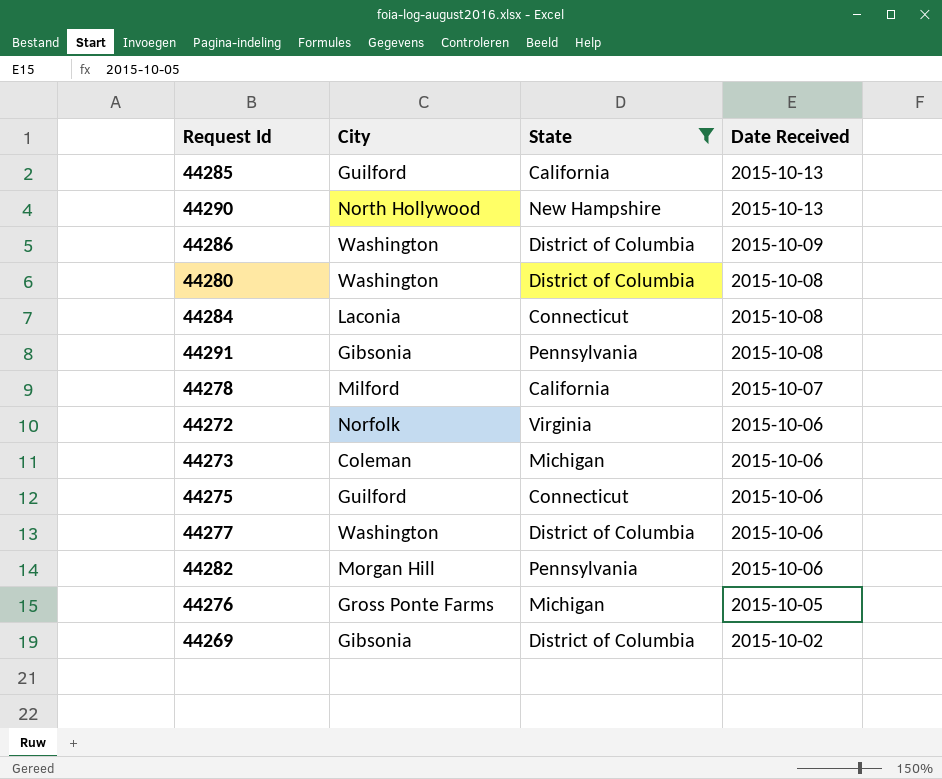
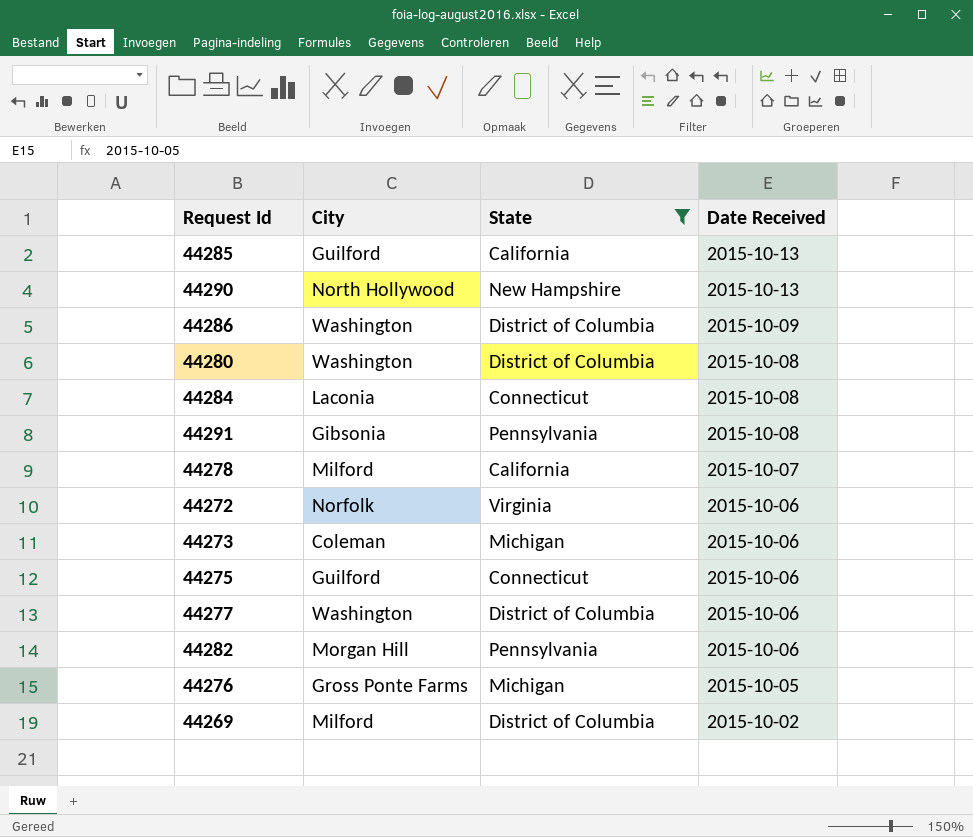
44269 | City: Gibsonia -> Milford

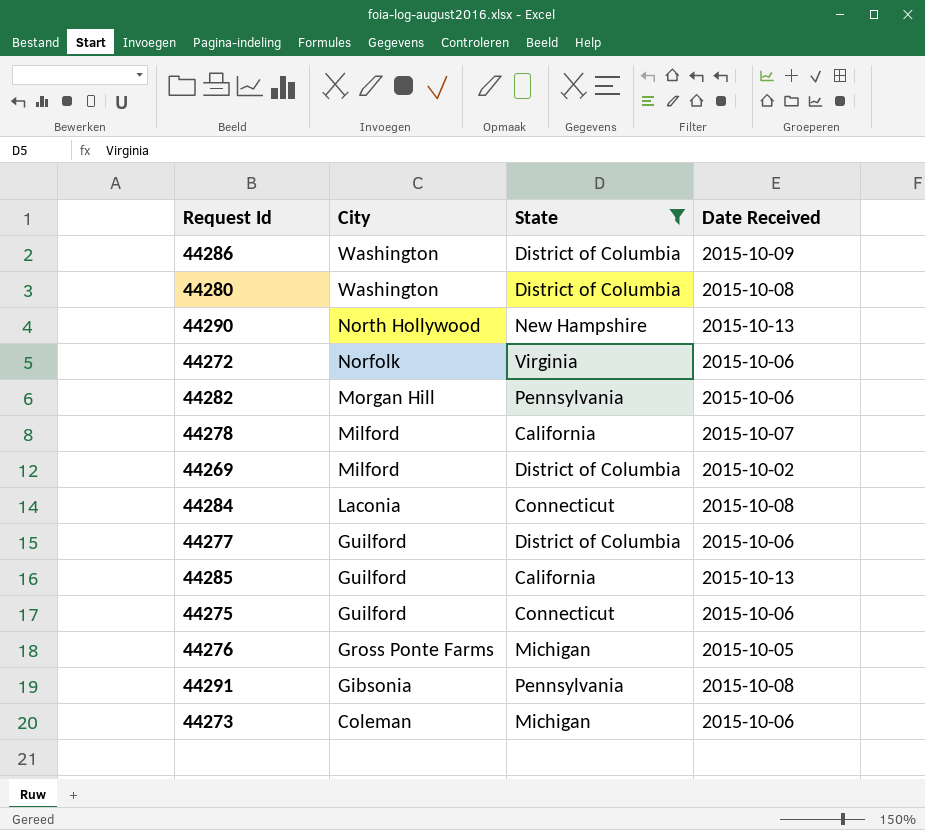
row order: Date Received descending -> City descending
44277 | City: Washington -> Guilford

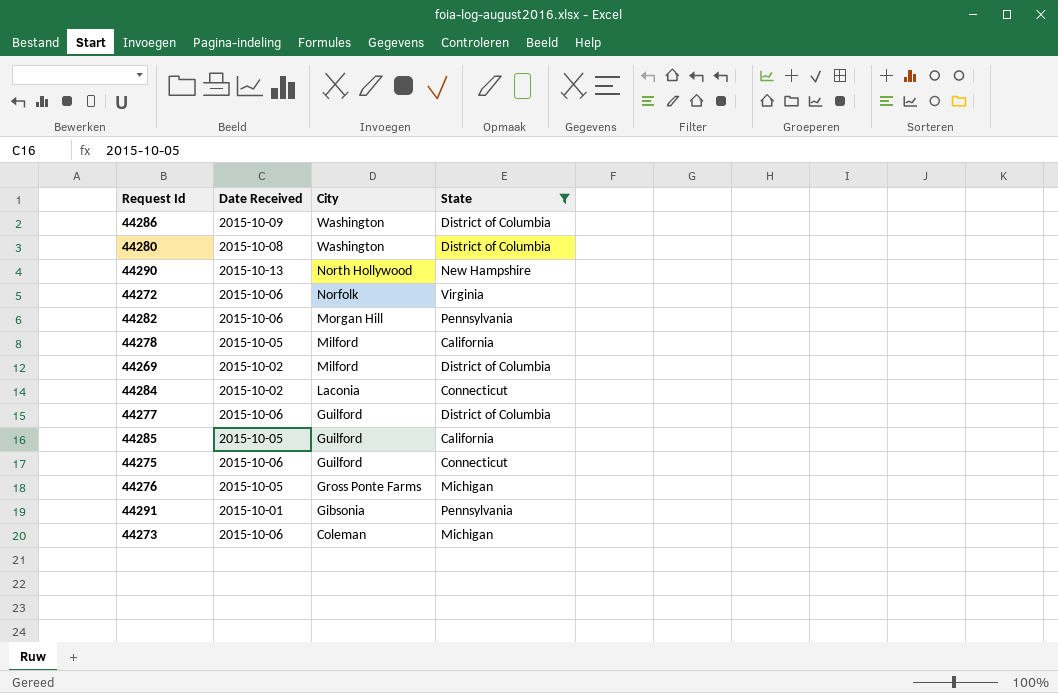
column Date Received | position: 4 -> 2
44278 | Date Received: 2015-10-07 -> 2015-10-05
44284 | Date Received: 2015-10-08 -> 2015-10-02
44285 | Date Received: 2015-10-13 -> 2015-10-05
44291 | Date Received: 2015-10-08 -> 2015-10-01

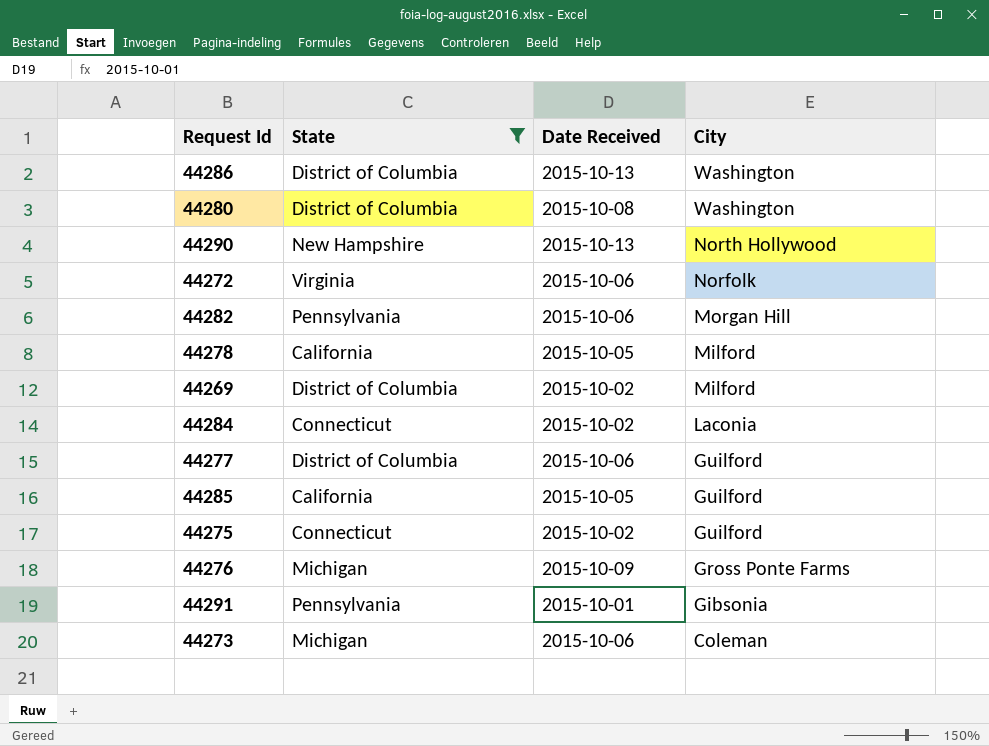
column State | position: 4 -> 2
44286 | Date Received: 2015-10-09 -> 2015-10-13
44275 | Date Received: 2015-10-06 -> 2015-10-02
44276 | Date Received: 2015-10-05 -> 2015-10-09

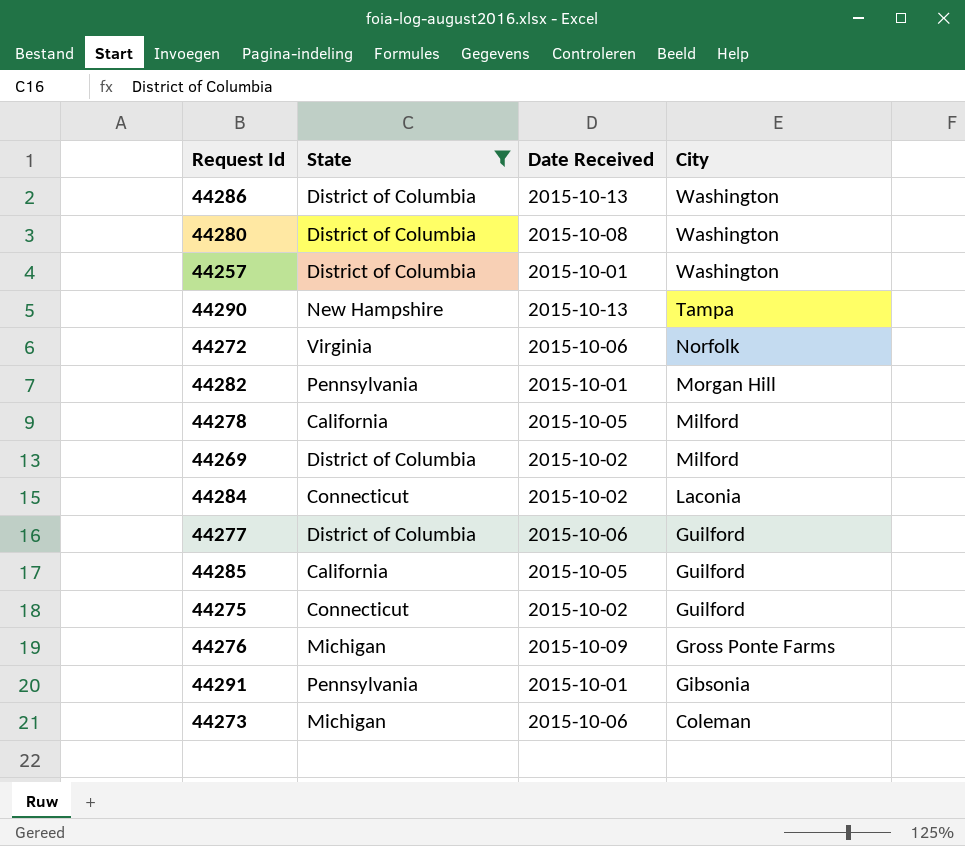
row 44257: none -> District of Columbia | 2015-10-01 | Washington
44290 | City: North Hollywood -> Tampa
44282 | Date Received: 2015-10-06 -> 2015-10-01

